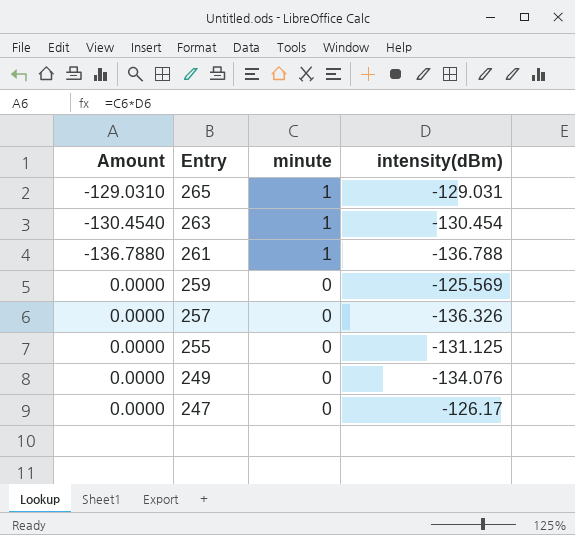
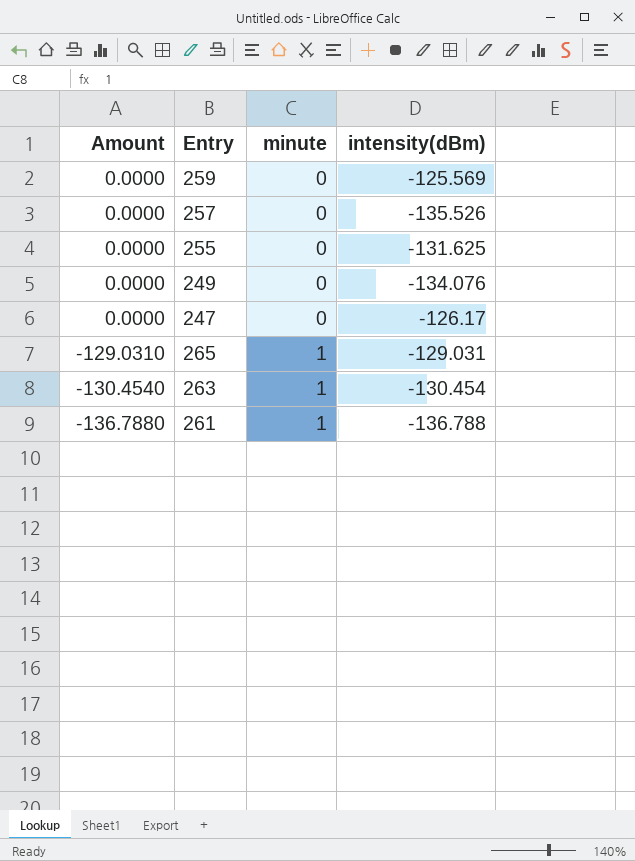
row order: Entry descending -> Amount descending
257 | intensity(dBm): -136.326 -> -135.526
255 | intensity(dBm): -131.125 -> -131.625

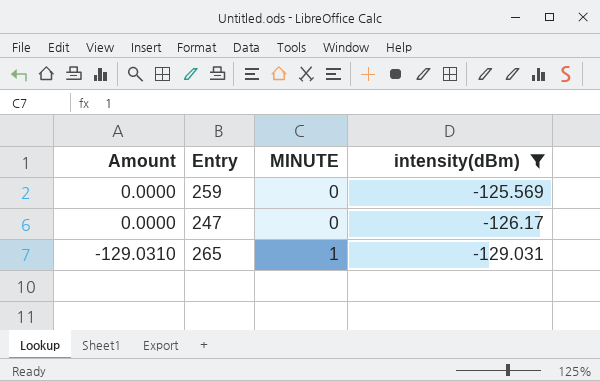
filter: none -> intensity(dBm) >= -129.031
column name: minute -> MINUTE

